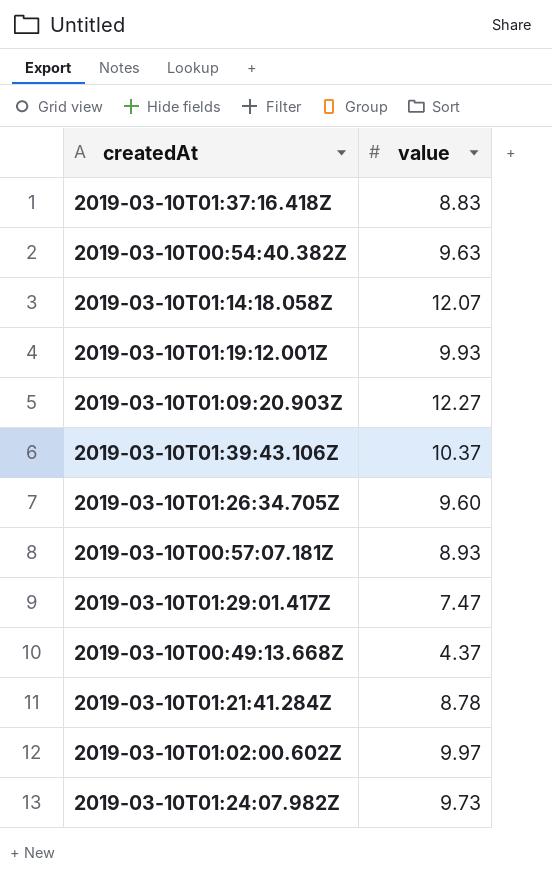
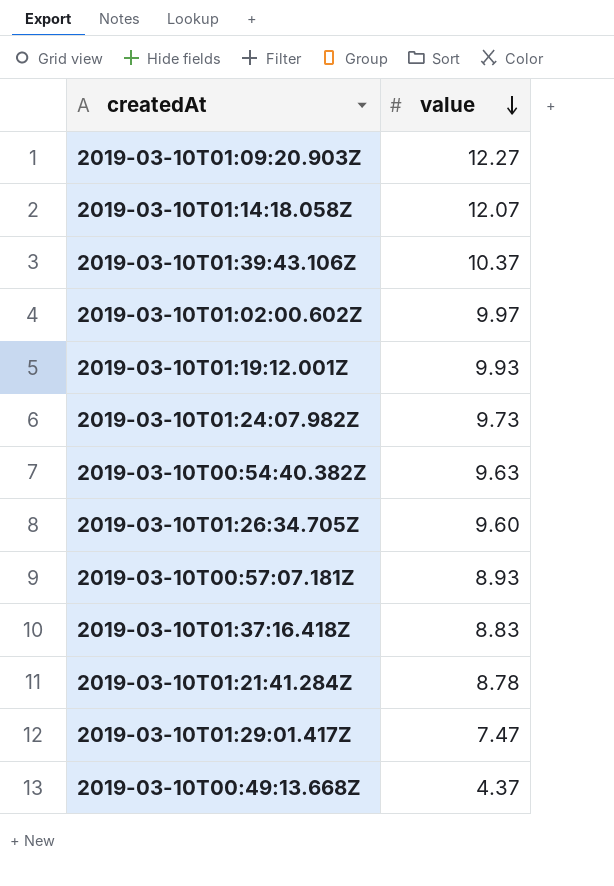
row order: none -> value descending

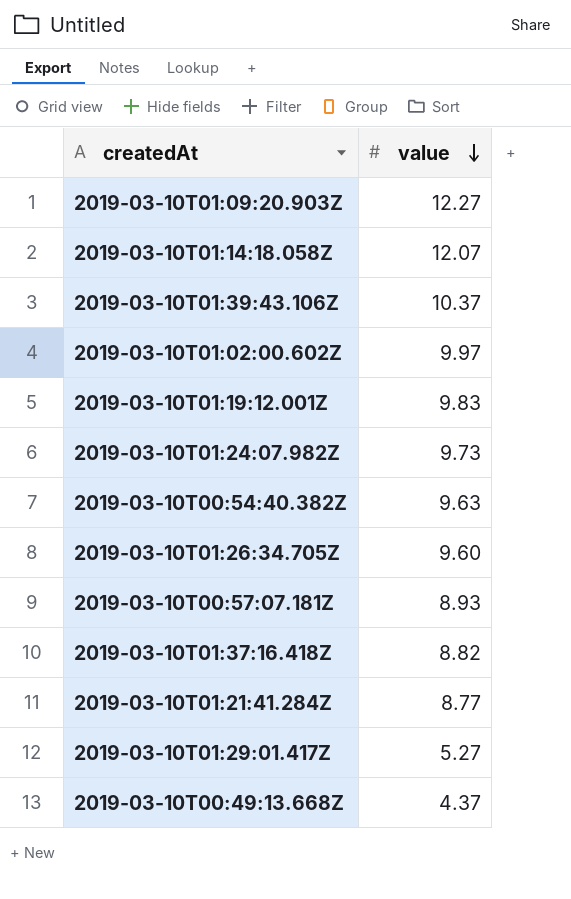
2019-03-10T01:19:12.001Z | value: 9.93 -> 9.83
2019-03-10T01:37:16.418Z | value: 8.83 -> 8.82
2019-03-10T01:21:41.284Z | value: 8.78 -> 8.77
2019-03-10T01:29:01.417Z | value: 7.47 -> 5.27

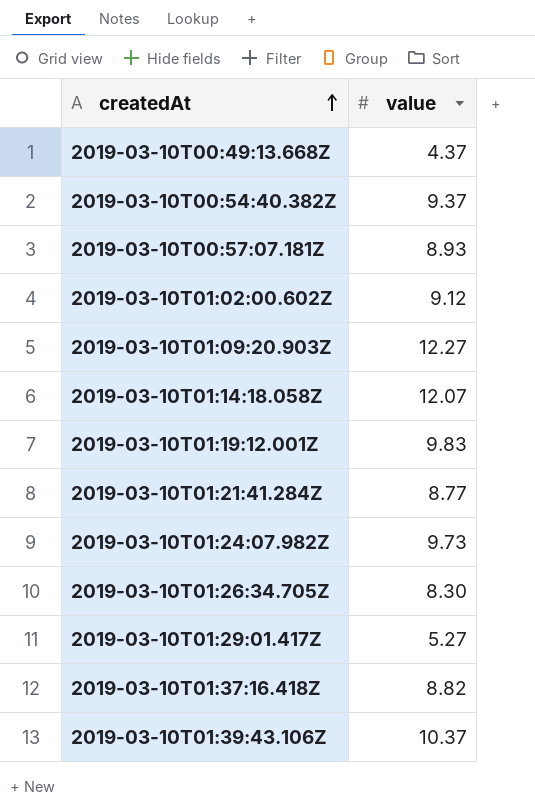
row order: value descending -> createdAt ascending
2019-03-10T00:54:40.382Z | value: 9.63 -> 9.37
2019-03-10T01:02:00.602Z | value: 9.97 -> 9.12
2019-03-10T01:26:34.705Z | value: 9.60 -> 8.30

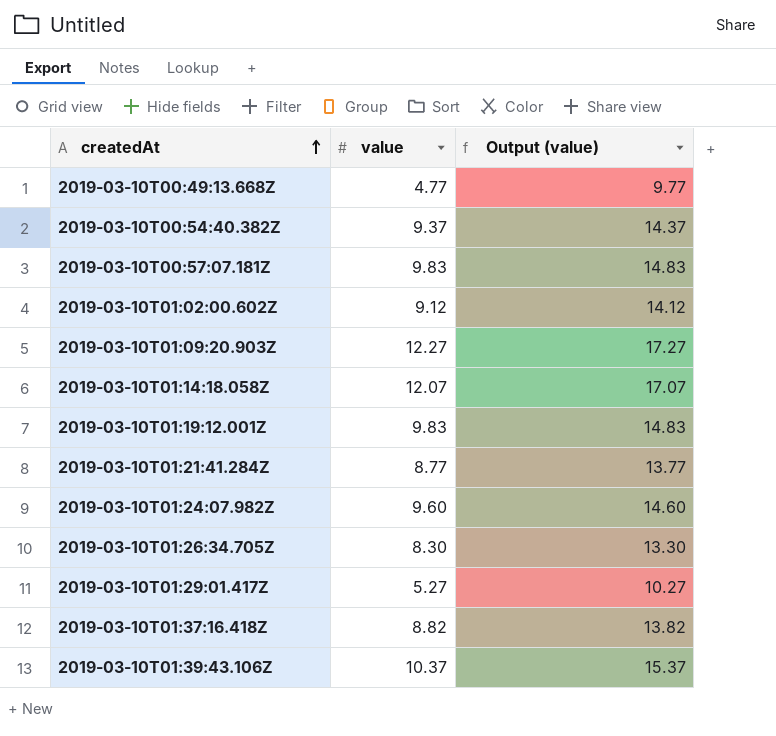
column Output (value) | formula: none -> [value] + 5
2019-03-10T00:49:13.668Z | value: 4.37 -> 4.77
2019-03-10T00:57:07.181Z | value: 8.93 -> 9.83
2019-03-10T01:24:07.982Z | value: 9.73 -> 9.60

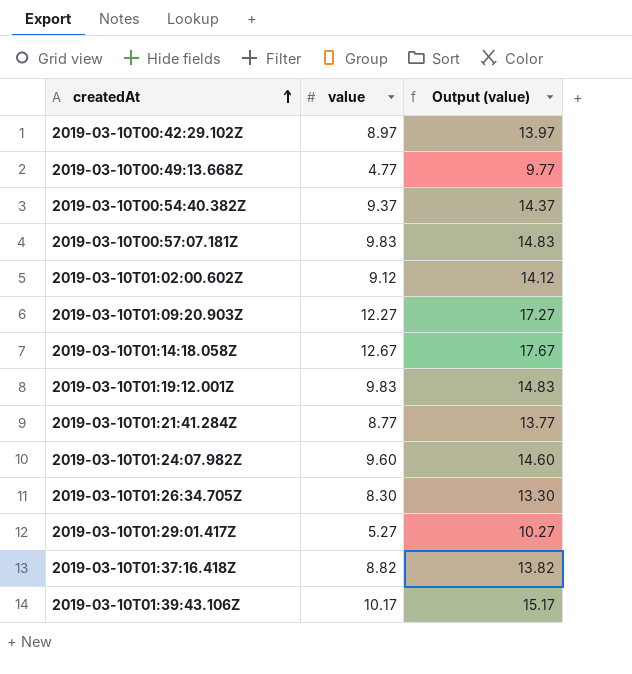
row 2019-03-10T00:42:29.102Z: none -> 8.97 | 13.97
2019-03-10T01:14:18.058Z | value: 12.07 -> 12.67
2019-03-10T01:14:18.058Z | Output (value): 17.07 -> 17.67
2019-03-10T01:39:43.106Z | value: 10.37 -> 10.17
2019-03-10T01:39:43.106Z | Output (value): 15.37 -> 15.17

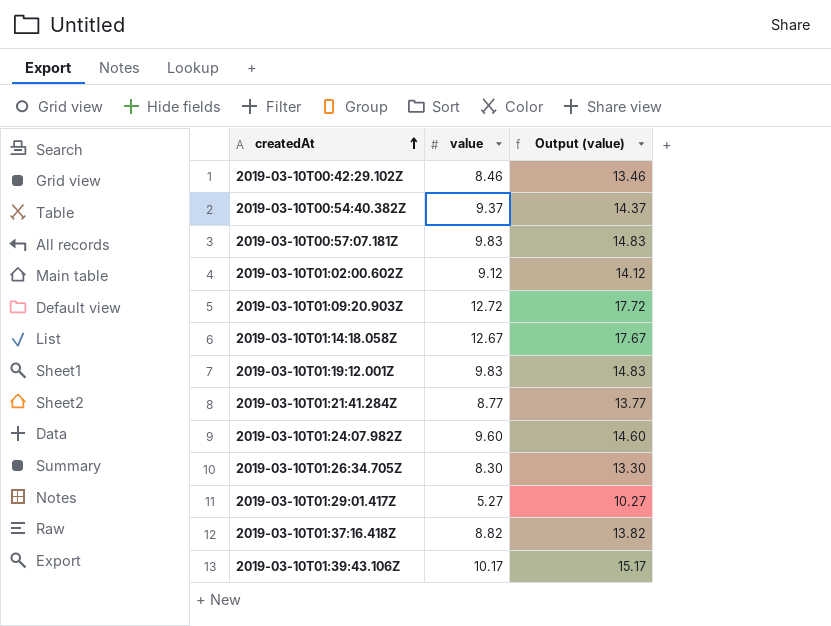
row 2019-03-10T00:49:13.668Z: 4.77 | 9.77 -> none
2019-03-10T00:42:29.102Z | value: 8.97 -> 8.46
2019-03-10T00:42:29.102Z | Output (value): 13.97 -> 13.46
2019-03-10T01:09:20.903Z | value: 12.27 -> 12.72
2019-03-10T01:09:20.903Z | Output (value): 17.27 -> 17.72

